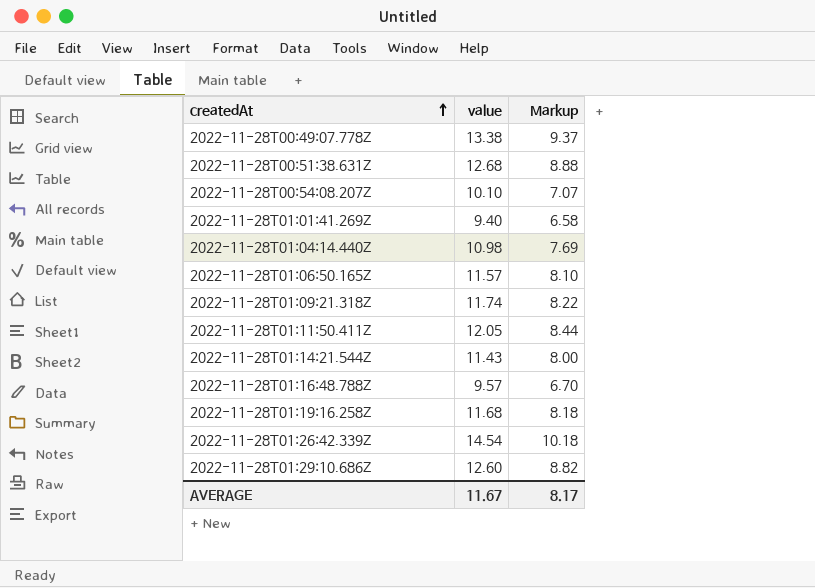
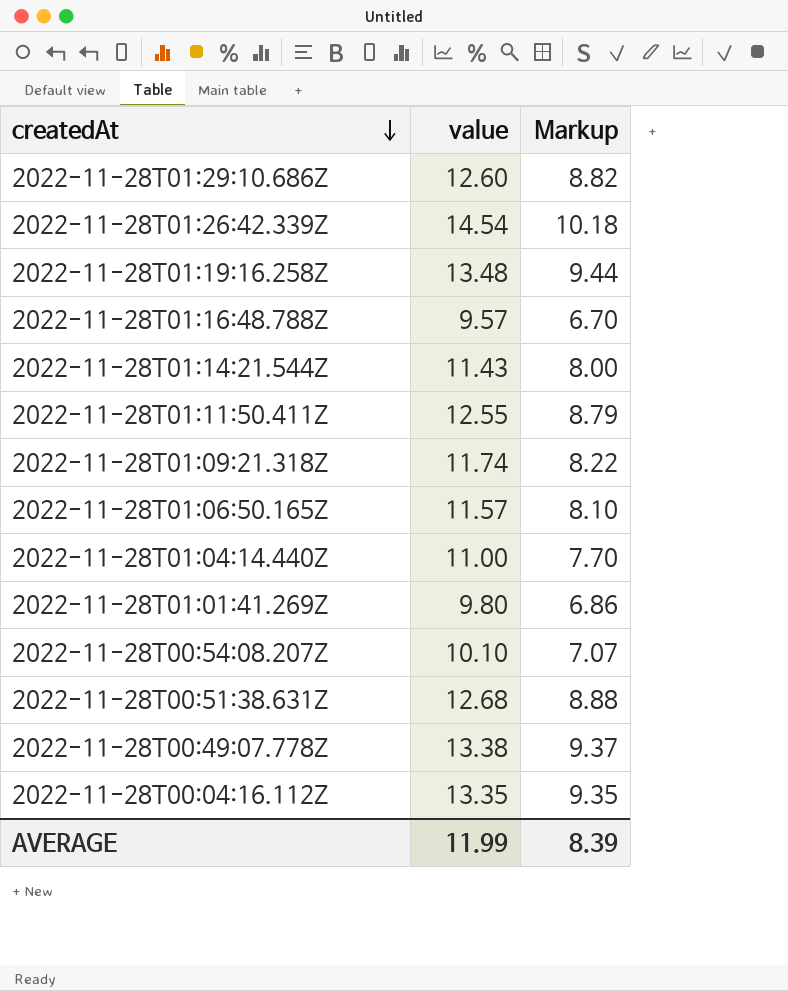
row order: createdAt ascending -> createdAt descending
2022-11-28T01:19:16.258Z | value: 11.68 -> 13.48
2022-11-28T01:19:16.258Z | Markup: 8.18 -> 9.44
2022-11-28T01:11:50.411Z | value: 12.05 -> 12.55
2022-11-28T01:11:50.411Z | Markup: 8.44 -> 8.79
2022-11-28T01:04:14.440Z | value: 10.98 -> 11.00
2022-11-28T01:04:14.440Z | Markup: 7.69 -> 7.70
2022-11-28T01:01:41.269Z | value: 9.40 -> 9.80
2022-11-28T01:01:41.269Z | Markup: 6.58 -> 6.86
row 2022-11-28T00:04:16.112Z: none -> 13.35 | 9.35
AVERAGE | value: 11.67 -> 11.99
AVERAGE | Markup: 8.17 -> 8.39

